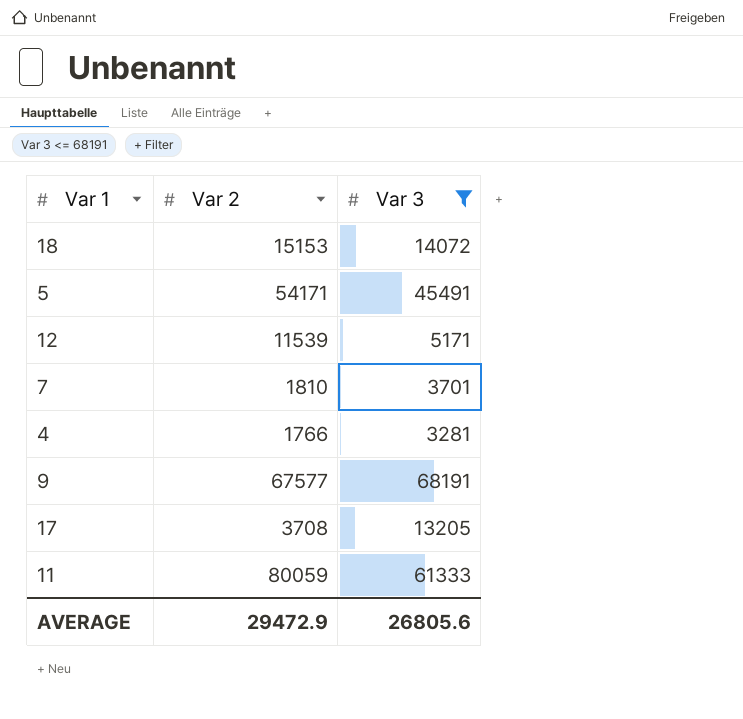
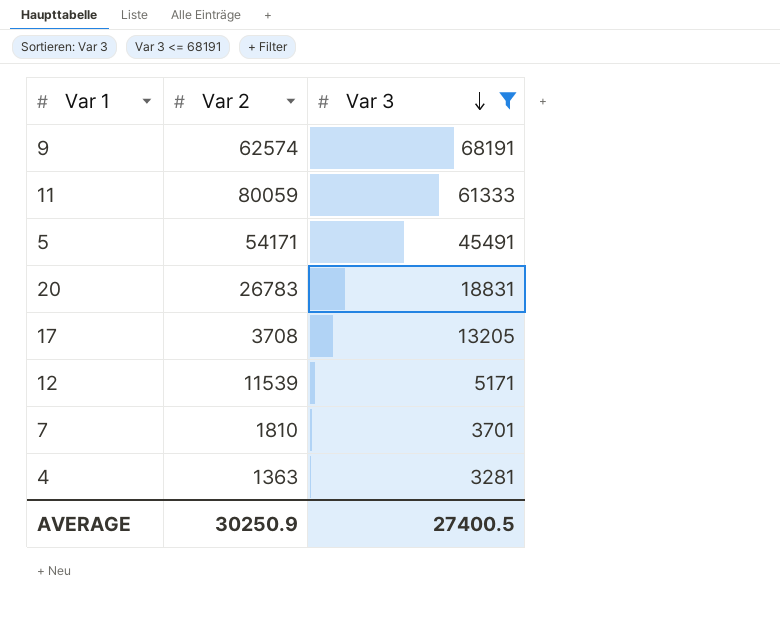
row order: none -> Var 3 descending
row 18: 15153 | 14072 -> none
9 | Var 2: 67577 -> 62574
row 20: none -> 26783 | 18831
4 | Var 2: 1766 -> 1363
AVERAGE | Var 2: 29472.9 -> 30250.9
AVERAGE | Var 3: 26805.6 -> 27400.5

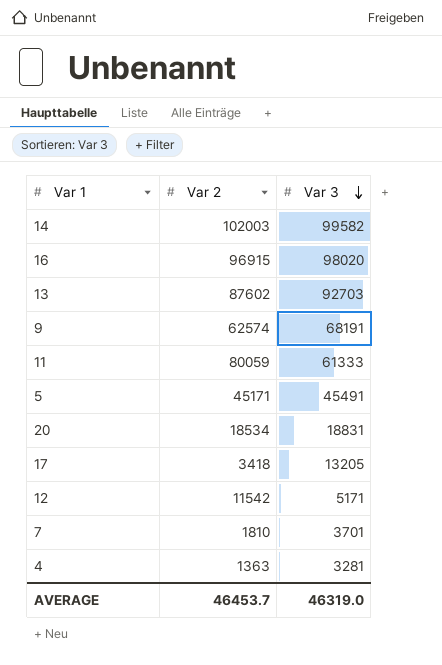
filter: Var 3 <= 68191 -> none
5 | Var 2: 54171 -> 45171
20 | Var 2: 26783 -> 18534
17 | Var 2: 3708 -> 3418
12 | Var 2: 11539 -> 11542
AVERAGE | Var 2: 30250.9 -> 46453.7
AVERAGE | Var 3: 27400.5 -> 46319.0

